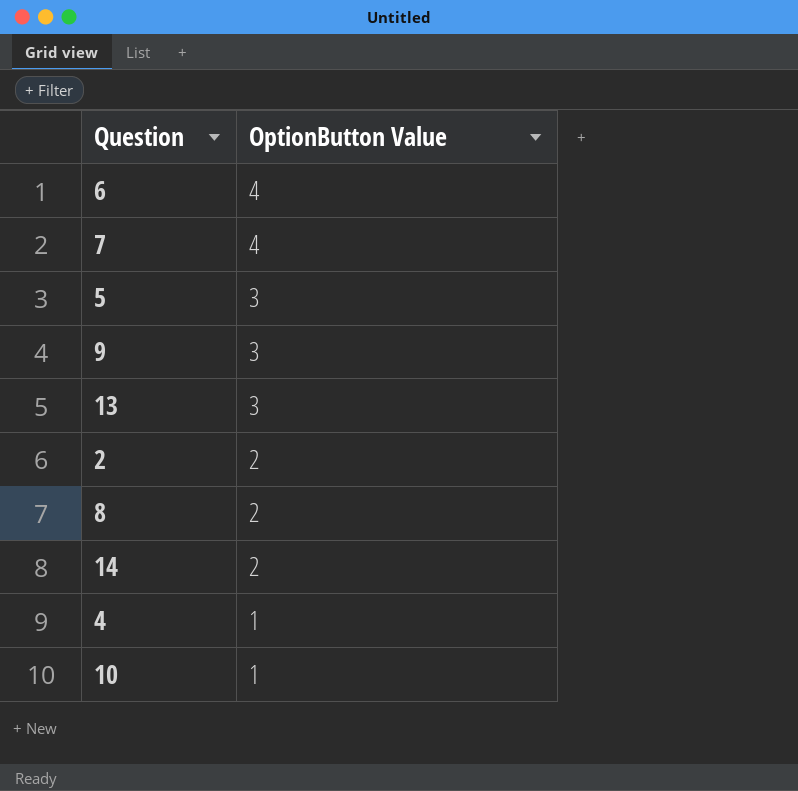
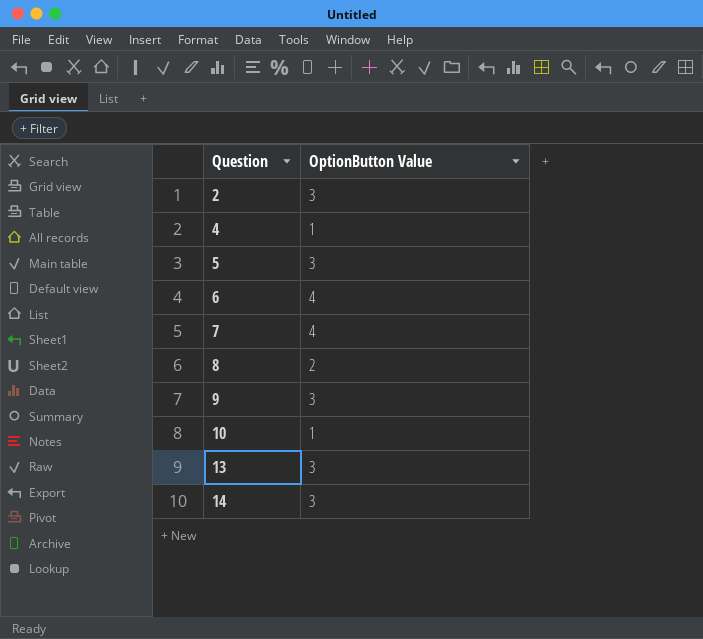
row order: OptionButton Value descending -> Question ascending
2 | OptionButton Value: 2 -> 3
14 | OptionButton Value: 2 -> 3

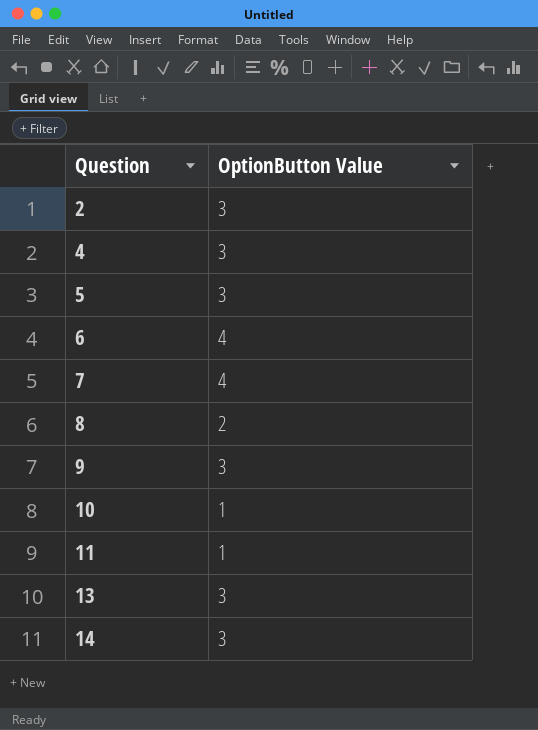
4 | OptionButton Value: 1 -> 3
row 11: none -> 1

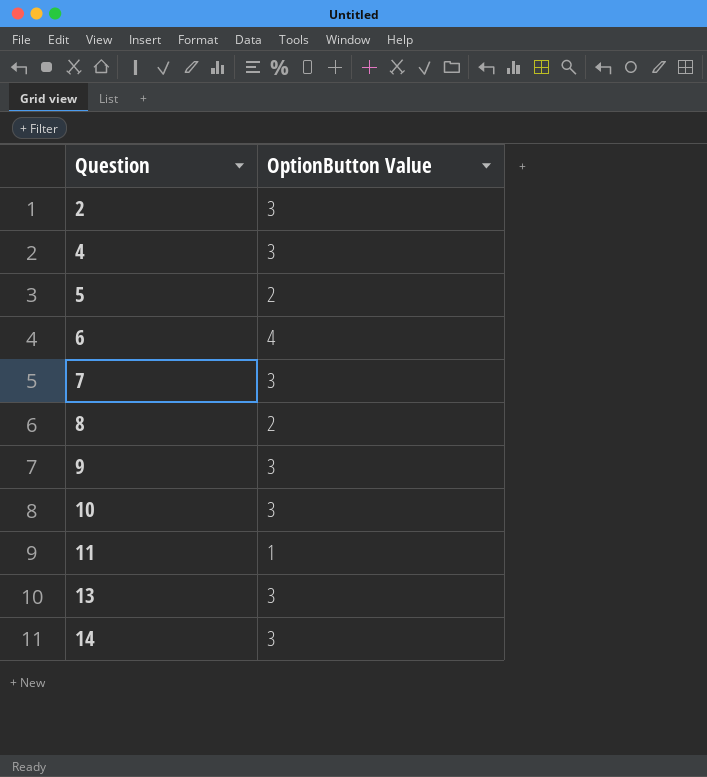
5 | OptionButton Value: 3 -> 2
7 | OptionButton Value: 4 -> 3
10 | OptionButton Value: 1 -> 3

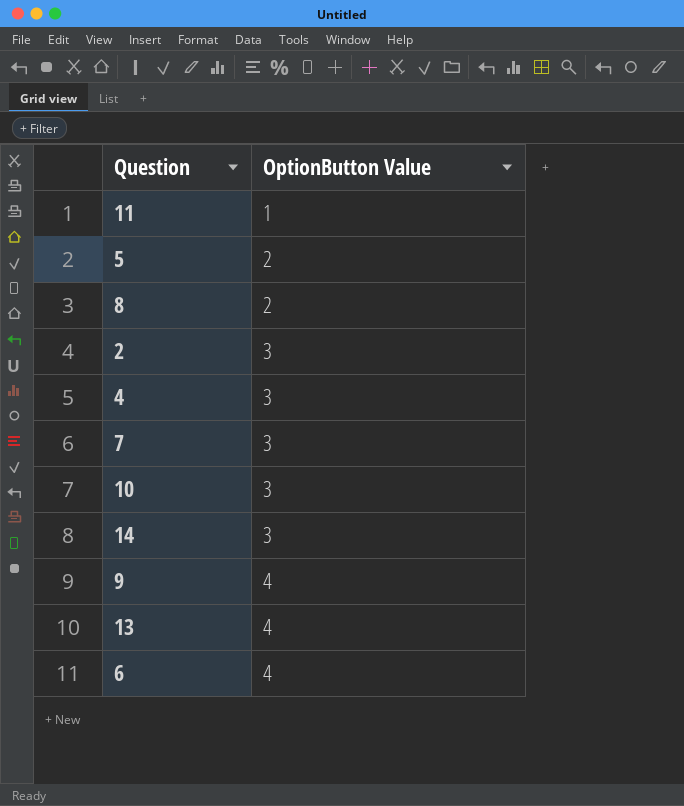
row order: Question ascending -> OptionButton Value ascending
9 | OptionButton Value: 3 -> 4
13 | OptionButton Value: 3 -> 4

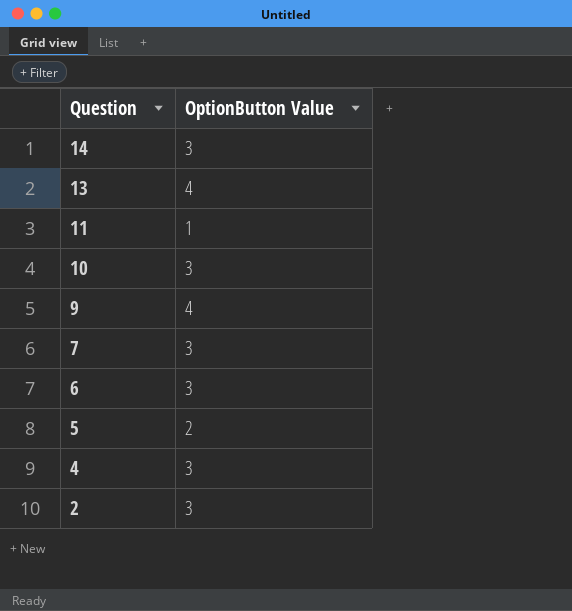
row order: OptionButton Value ascending -> Question descending
row 8: 2 -> none
6 | OptionButton Value: 4 -> 3

